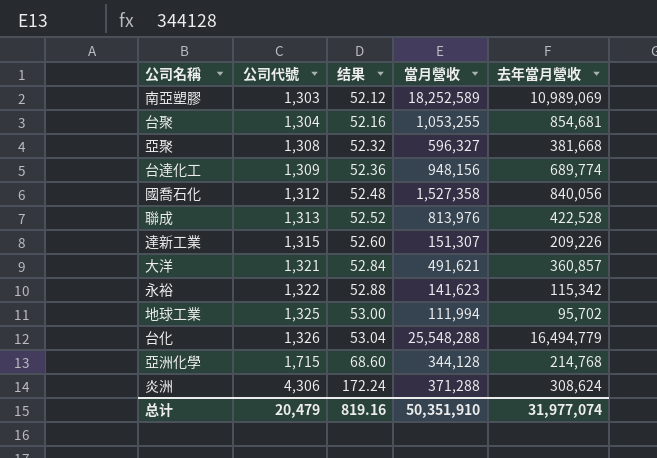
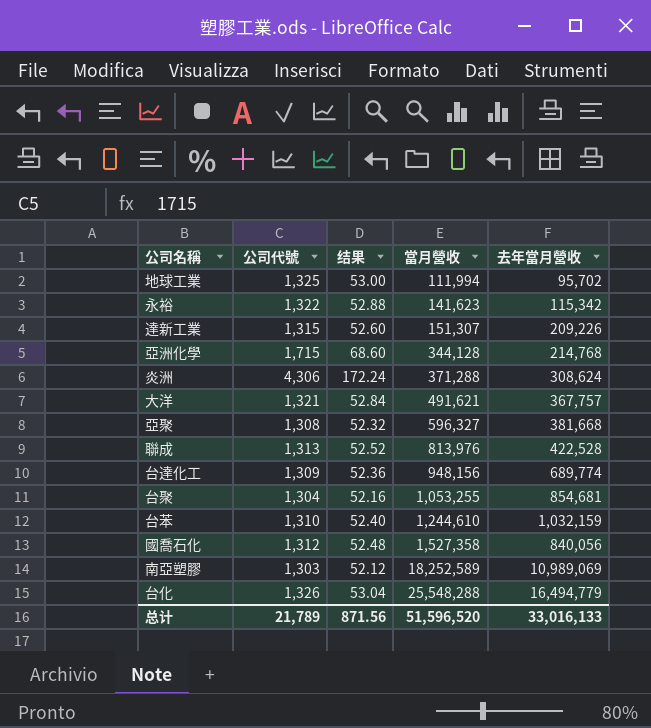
row order: 公司代號 ascending -> 當月營收 ascending
大洋 | 去年當月營收: 360,857 -> 367,757
row 台苯: none -> 1,310 | 52.40 | 1,244,610 | 1,032,159
总计 | 公司代號: 20,479 -> 21,789
总计 | 结果: 819.16 -> 871.56
总计 | 當月營收: 50,351,910 -> 51,596,520
总计 | 去年當月營收: 31,977,074 -> 33,016,133

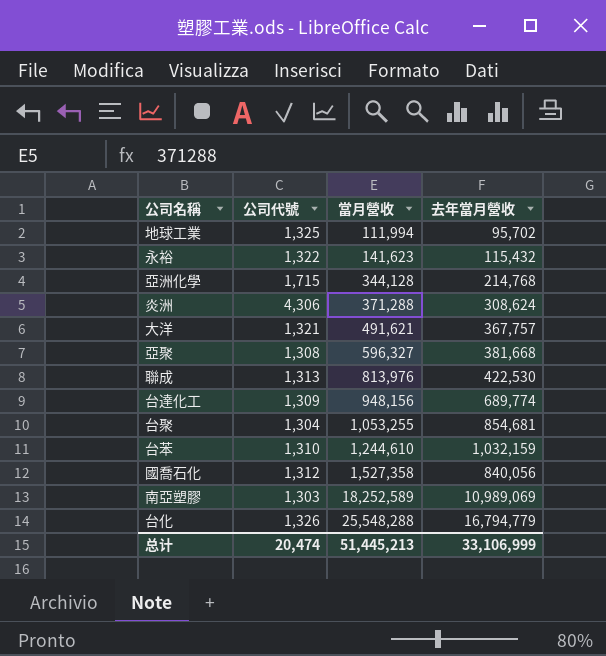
column 结果 | formula: [公司代號] * 0.04 -> none
row 達新工業: 1,315 | 52.60 | 151,307 | 209,226 -> none
永裕 | 去年當月營收: 115,342 -> 115,432
聯成 | 去年當月營收: 422,528 -> 422,530
台化 | 去年當月營收: 16,494,779 -> 16,794,779
总计 | 公司代號: 21,789 -> 20,474
总计 | 當月營收: 51,596,520 -> 51,445,213
总计 | 去年當月營收: 33,016,133 -> 33,106,999

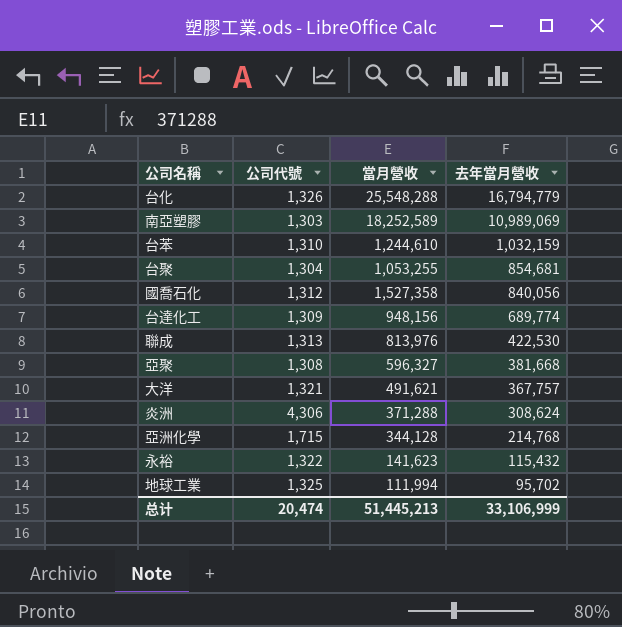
row order: 當月營收 ascending -> 去年當月營收 descending

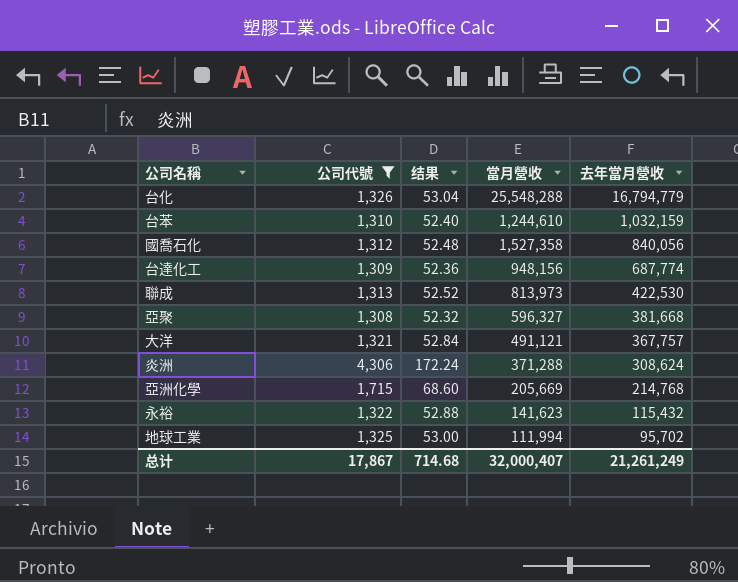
filter: none -> 公司代號 >= 1,308
column 结果 | formula: none -> [公司代號] * 0.04
台達化工 | 去年當月營收: 689,774 -> 687,774
聯成 | 當月營收: 813,976 -> 813,973
大洋 | 當月營收: 491,621 -> 491,121
亞洲化學 | 當月營收: 344,128 -> 205,669
总计 | 公司代號: 20,474 -> 17,867
总计 | 當月營收: 51,445,213 -> 32,000,407
总计 | 去年當月營收: 33,106,999 -> 21,261,249

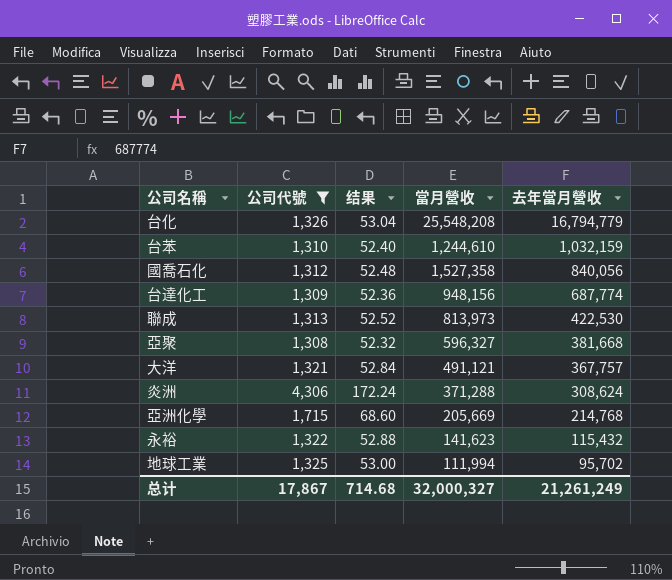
台化 | 當月營收: 25,548,288 -> 25,548,208
总计 | 當月營收: 32,000,407 -> 32,000,327

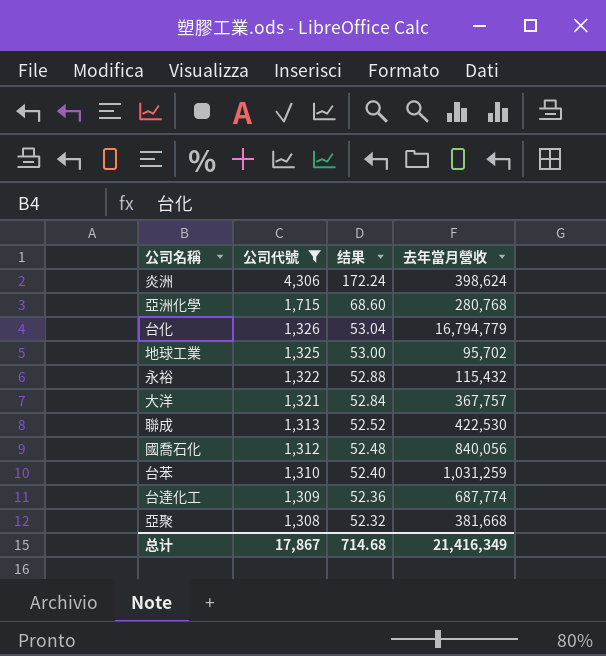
row order: 去年當月營收 descending -> 公司代號 descending
column 當月營收 | position: 4 -> none
炎洲 | 去年當月營收: 308,624 -> 398,624
亞洲化學 | 去年當月營收: 214,768 -> 280,768
台苯 | 去年當月營收: 1,032,159 -> 1,031,259
总计 | 去年當月營收: 21,261,249 -> 21,416,349

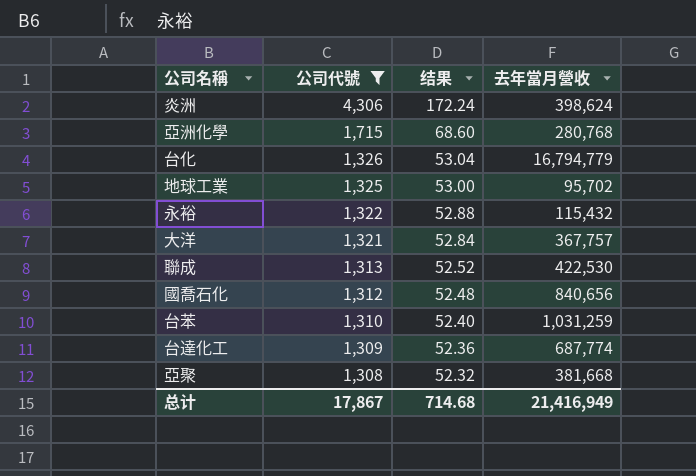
國喬石化 | 去年當月營收: 840,056 -> 840,656
总计 | 去年當月營收: 21,416,349 -> 21,416,949

